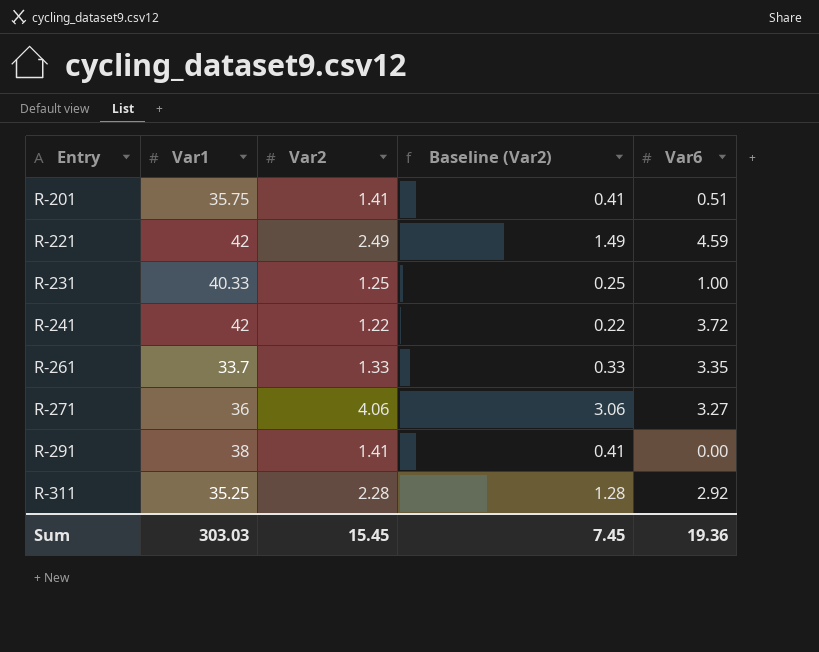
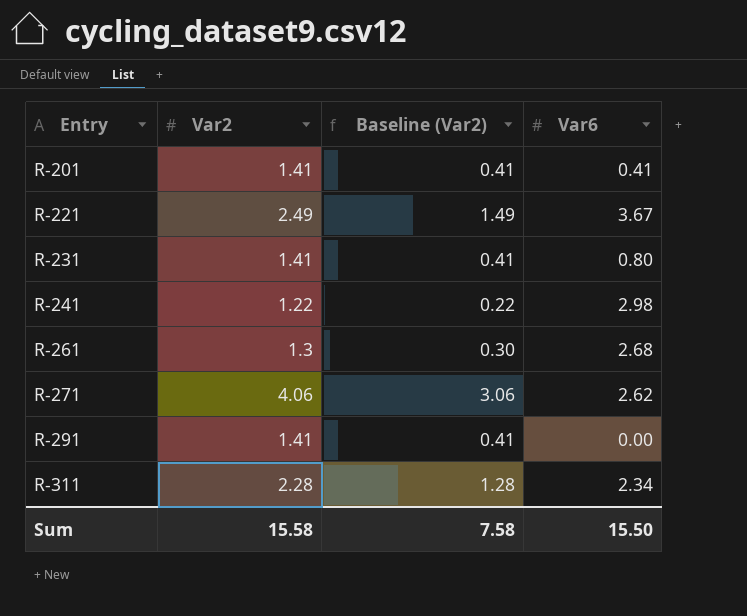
column Var1 | position: 2 -> none
R-201 | Var6: 0.51 -> 0.41
R-221 | Var6: 4.59 -> 3.67
R-231 | Var2: 1.25 -> 1.41
R-231 | Baseline (Var2): 0.25 -> 0.41
R-231 | Var6: 1.00 -> 0.80
R-241 | Var6: 3.72 -> 2.98
R-261 | Var2: 1.33 -> 1.3
R-261 | Baseline (Var2): 0.33 -> 0.30
R-261 | Var6: 3.35 -> 2.68
R-271 | Var6: 3.27 -> 2.62
R-311 | Var6: 2.92 -> 2.34
Sum | Var2: 15.45 -> 15.58
Sum | Baseline (Var2): 7.45 -> 7.58
Sum | Var6: 19.36 -> 15.50

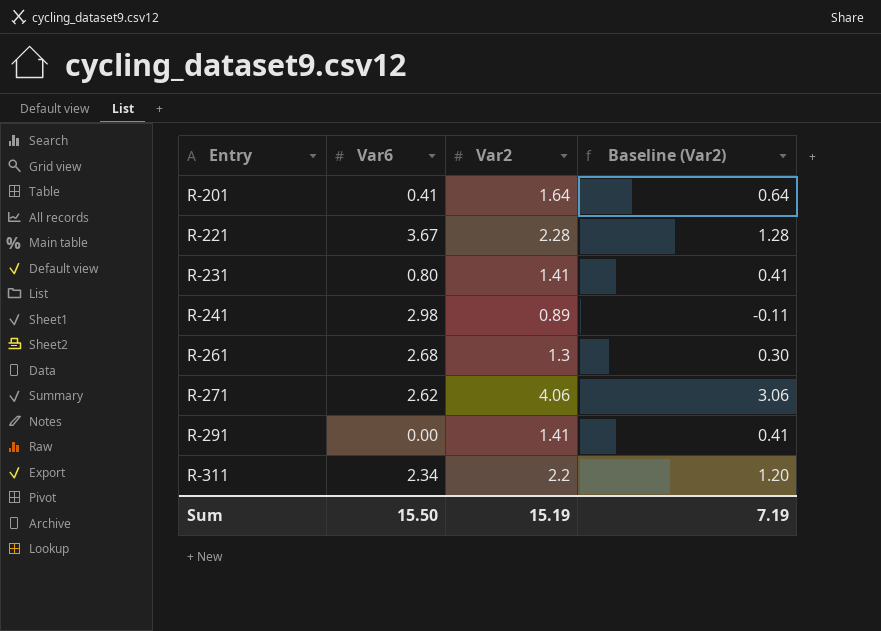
column Var6 | position: 4 -> 2
R-201 | Var2: 1.41 -> 1.64
R-201 | Baseline (Var2): 0.41 -> 0.64
R-221 | Var2: 2.49 -> 2.28
R-221 | Baseline (Var2): 1.49 -> 1.28
R-241 | Var2: 1.22 -> 0.89
R-241 | Baseline (Var2): 0.22 -> -0.11
R-311 | Var2: 2.28 -> 2.2
R-311 | Baseline (Var2): 1.28 -> 1.20
Sum | Var2: 15.58 -> 15.19
Sum | Baseline (Var2): 7.58 -> 7.19

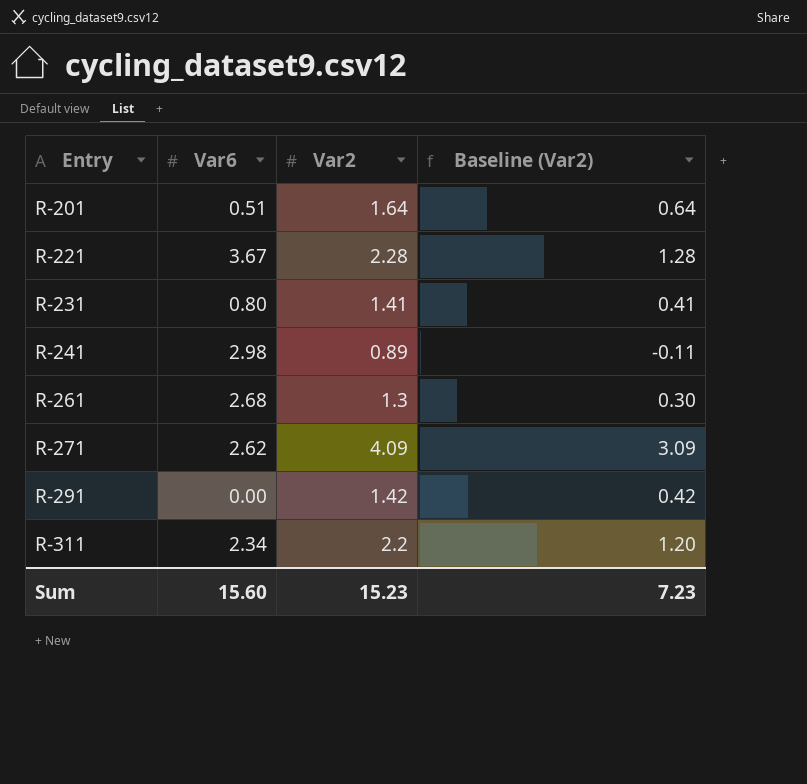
R-201 | Var6: 0.41 -> 0.51
R-271 | Var2: 4.06 -> 4.09
R-271 | Baseline (Var2): 3.06 -> 3.09
R-291 | Var2: 1.41 -> 1.42
R-291 | Baseline (Var2): 0.41 -> 0.42
Sum | Var6: 15.50 -> 15.60
Sum | Var2: 15.19 -> 15.23
Sum | Baseline (Var2): 7.19 -> 7.23

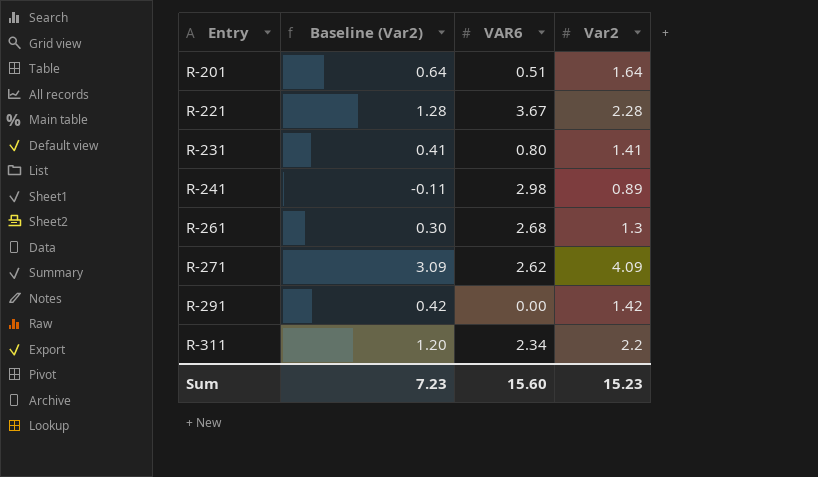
column Baseline (Var2) | position: 4 -> 2
column name: Var6 -> VAR6

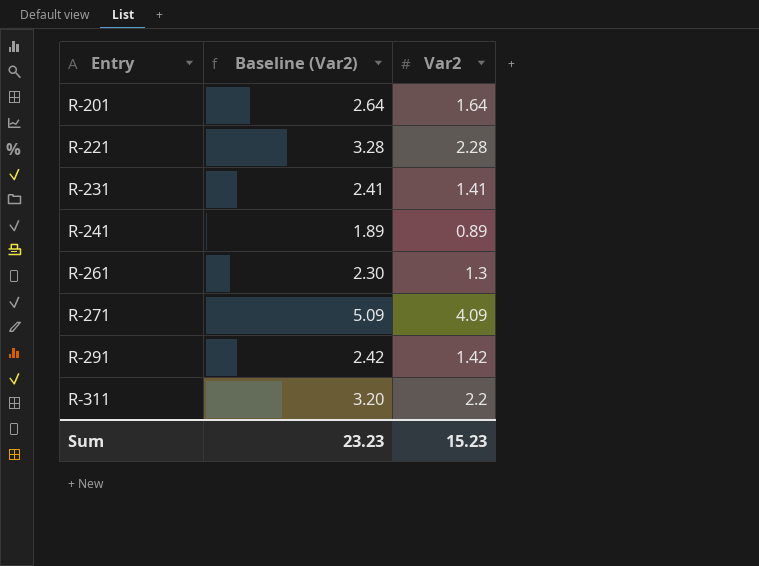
column VAR6 | position: 3 -> none
column Baseline (Var2) | formula: [Var2] - 1 -> [Var2] + 1
Sum | Baseline (Var2): 7.23 -> 23.23

